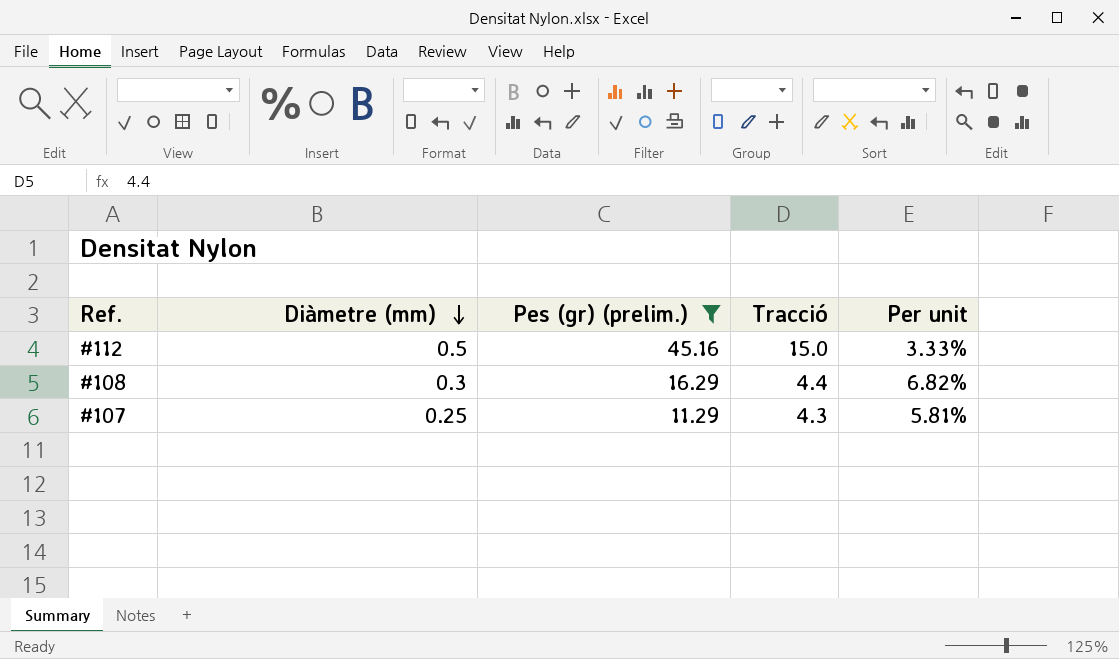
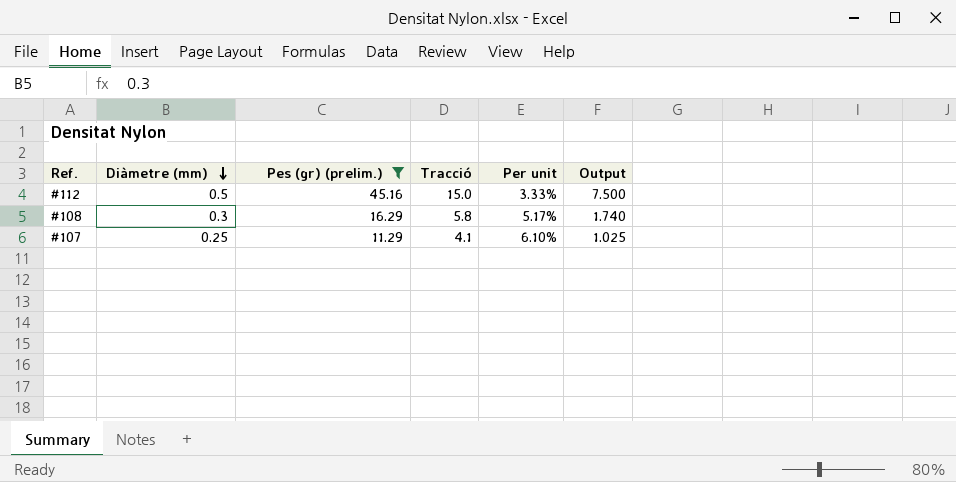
column Output | formula: none -> [Diàmetre (mm)] * [Tracció]
#108 | Tracció: 4.4 -> 5.8
#108 | Per unit: 6.82% -> 5.17%
#107 | Tracció: 4.3 -> 4.1
#107 | Per unit: 5.81% -> 6.10%

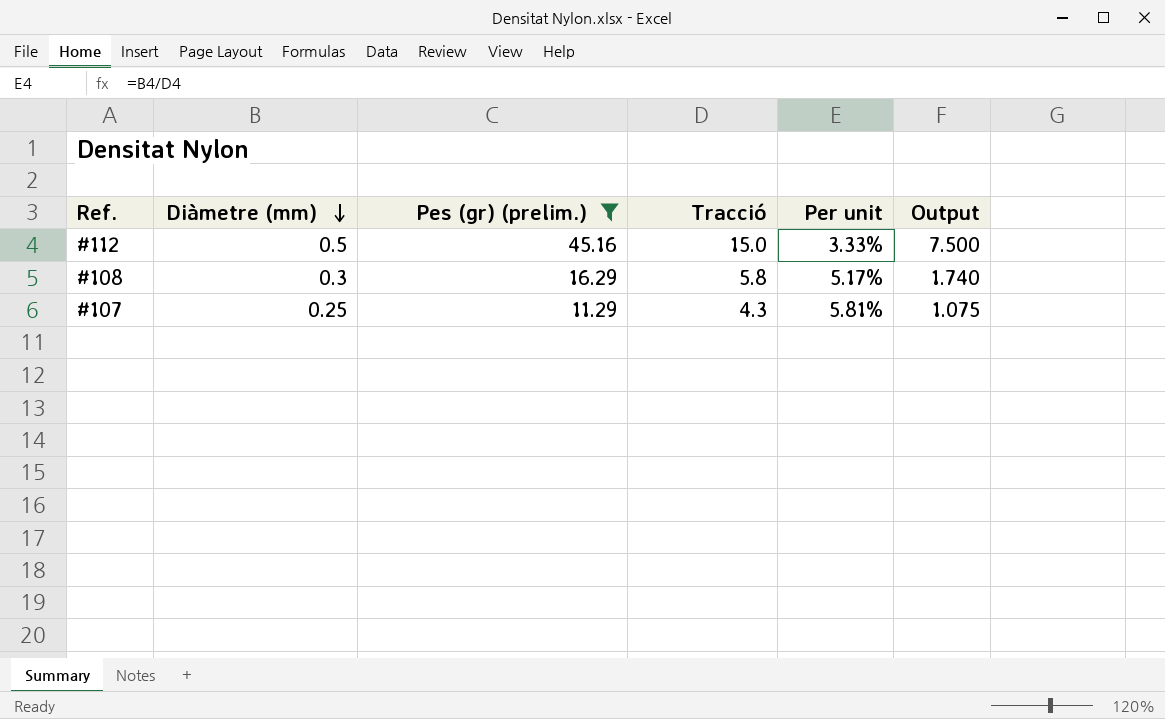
#107 | Tracció: 4.1 -> 4.3
#107 | Per unit: 6.10% -> 5.81%
#107 | Output: 1.025 -> 1.075

